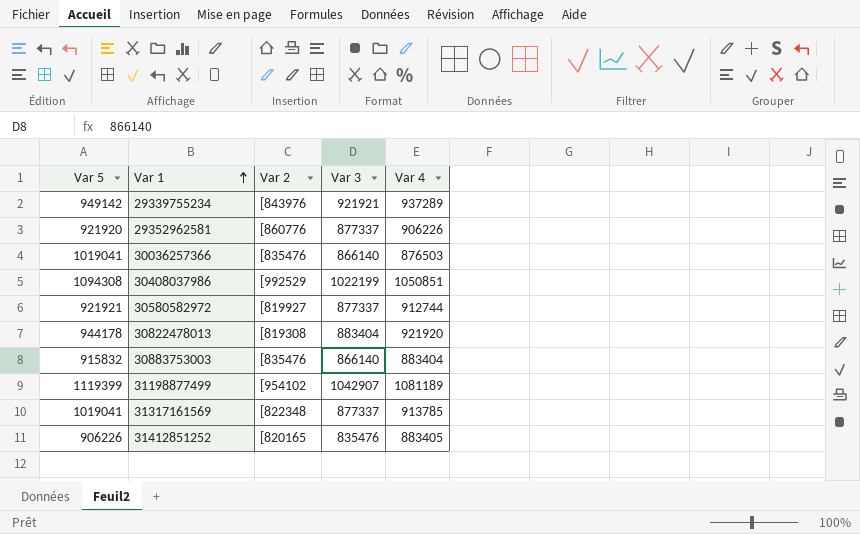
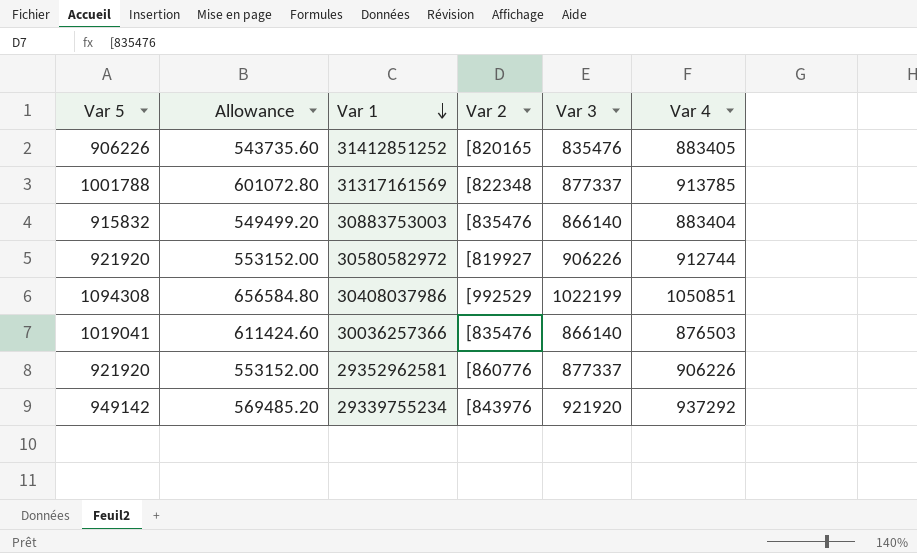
row order: Var 1 ascending -> Var 1 descending
column Allowance | formula: none -> [Var 5] * 0.6
row 30822478013: 944178 | [819308 | 883404 | 921920 -> none
row 31198877499: 1119399 | [954102 | 1042907 | 1081189 -> none
31317161569 | Var 5: 1019041 -> 1001788
30580582972 | Var 5: 921921 -> 921920
30580582972 | Var 3: 877337 -> 906226
29339755234 | Var 3: 921921 -> 921920
29339755234 | Var 4: 937289 -> 937292

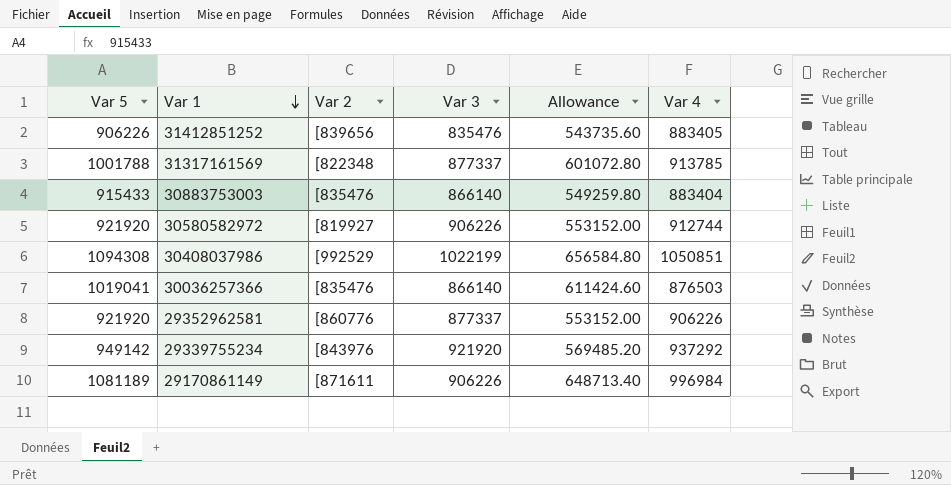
column Allowance | position: 2 -> 5
31412851252 | Var 2: [820165 -> [839656
30883753003 | Var 5: 915832 -> 915433
30883753003 | Allowance: 549499.20 -> 549259.80
row 29170861149: none -> 1081189 | [871611 | 906226 | 648713.40 | 996984

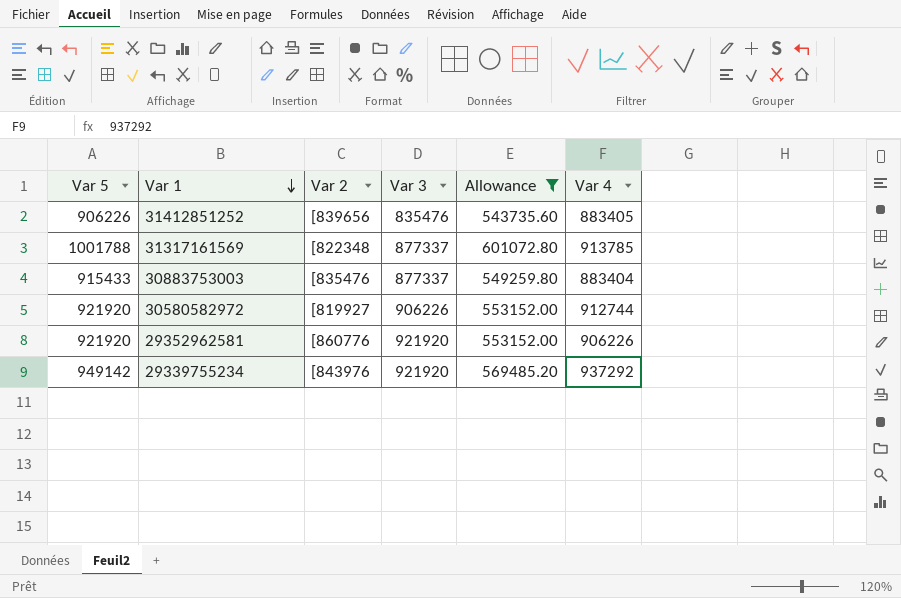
filter: none -> Allowance <= 601072.80
30883753003 | Var 3: 866140 -> 877337
29352962581 | Var 3: 877337 -> 921920

